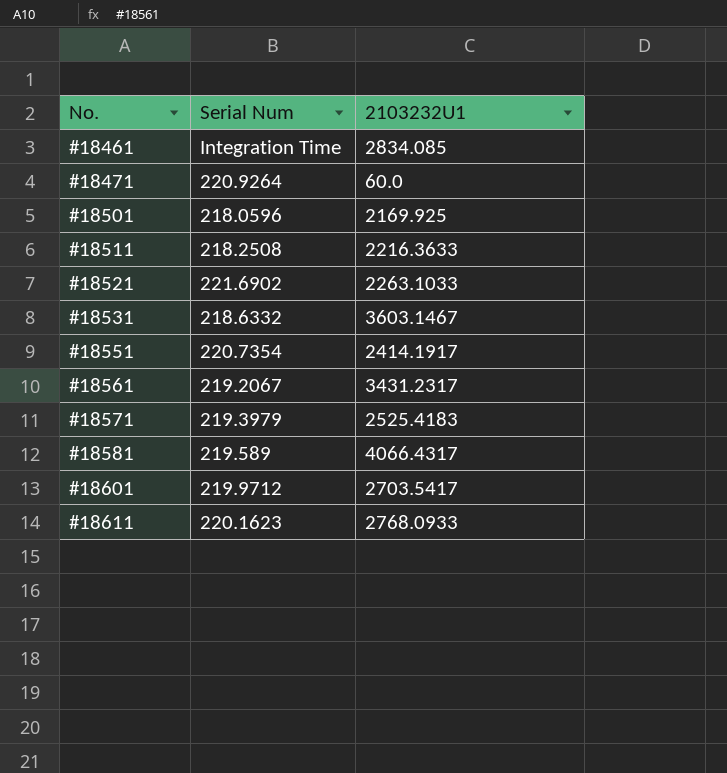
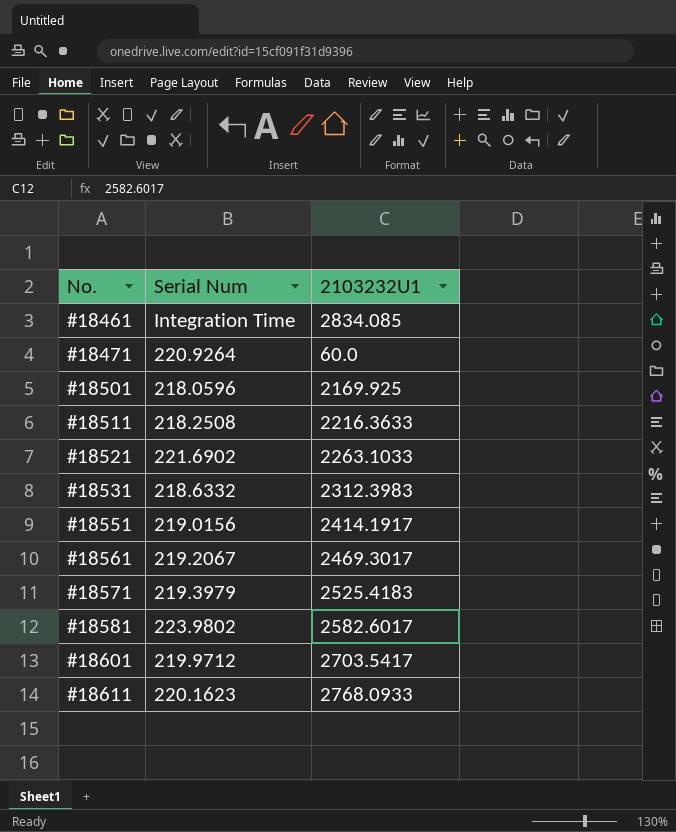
#18531 | 2103232U1: 3603.1467 -> 2312.3983
#18551 | Serial Num: 220.7354 -> 219.0156
#18561 | 2103232U1: 3431.2317 -> 2469.3017
#18581 | Serial Num: 219.589 -> 223.9802
#18581 | 2103232U1: 4066.4317 -> 2582.6017

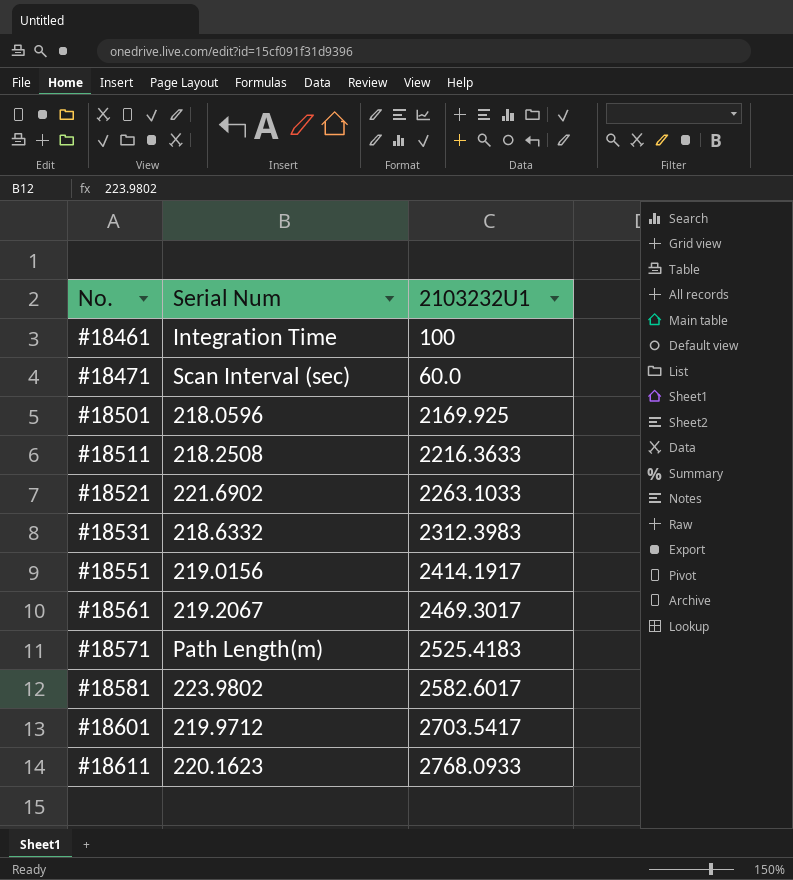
#18461 | 2103232U1: 2834.085 -> 100
#18471 | Serial Num: 220.9264 -> Scan Interval (sec)
#18571 | Serial Num: 219.3979 -> Path Length(m)

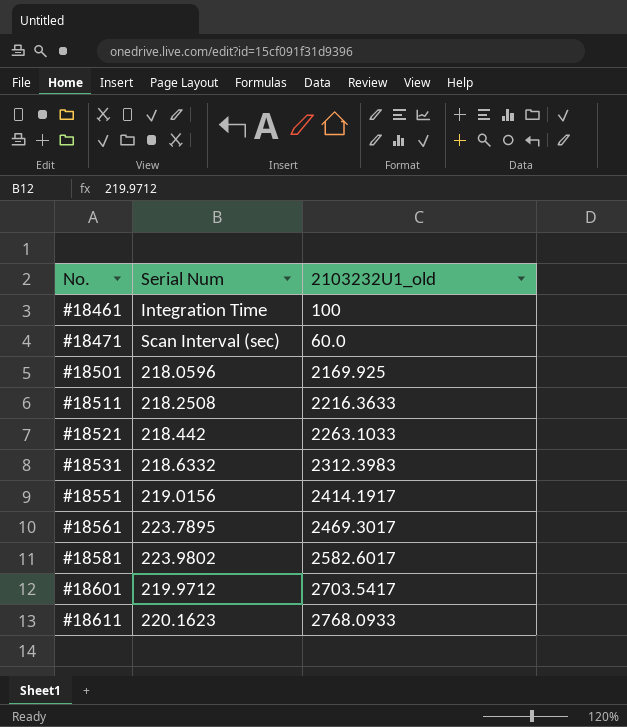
column name: 2103232U1 -> 2103232U1_old
row #18571: Path Length(m) | 2525.4183 -> none
#18521 | Serial Num: 221.6902 -> 218.442
#18561 | Serial Num: 219.2067 -> 223.7895

